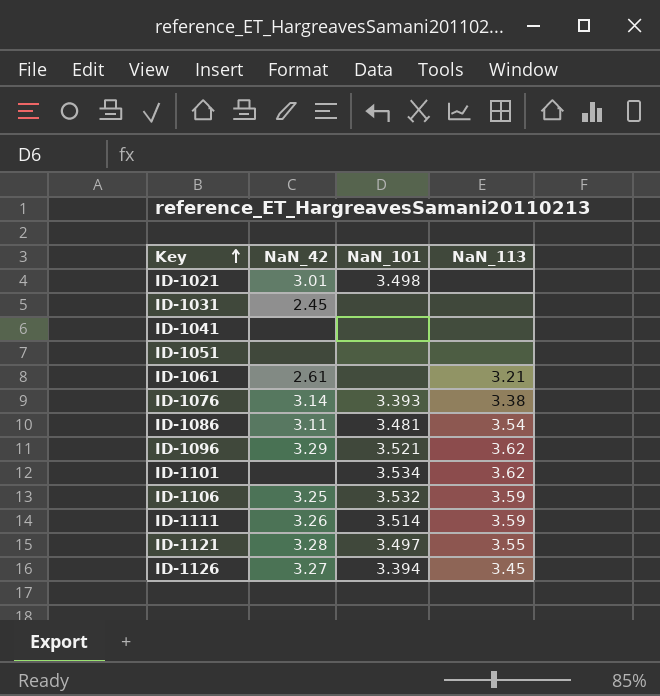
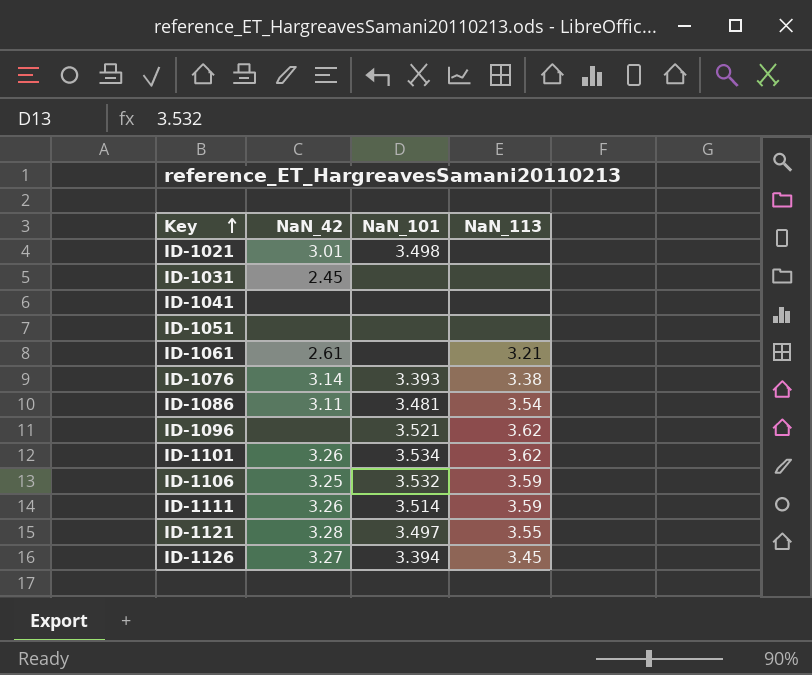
ID-1096 | NaN_42: 3.29 -> none
ID-1101 | NaN_42: none -> 3.26

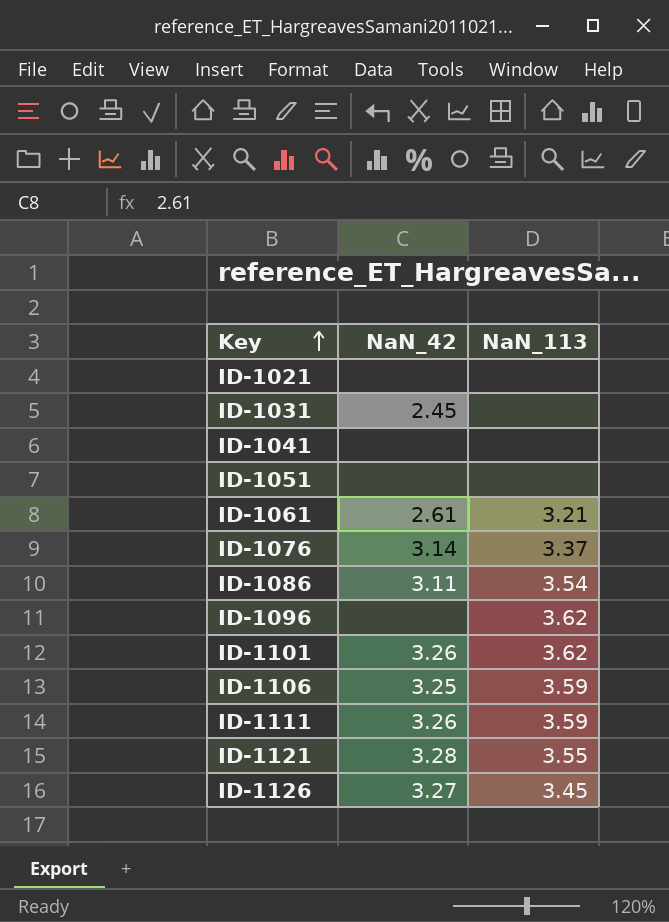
column NaN_101 | position: 3 -> none
ID-1021 | NaN_42: 3.01 -> none
ID-1076 | NaN_113: 3.38 -> 3.37

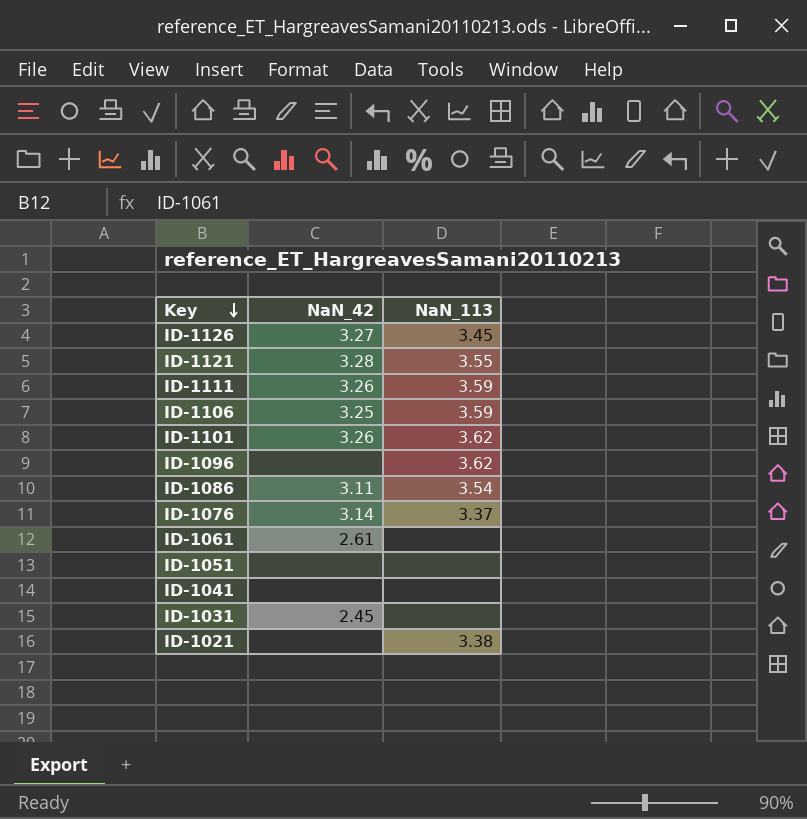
row order: Key ascending -> Key descending
ID-1061 | NaN_113: 3.21 -> none
ID-1021 | NaN_113: none -> 3.38

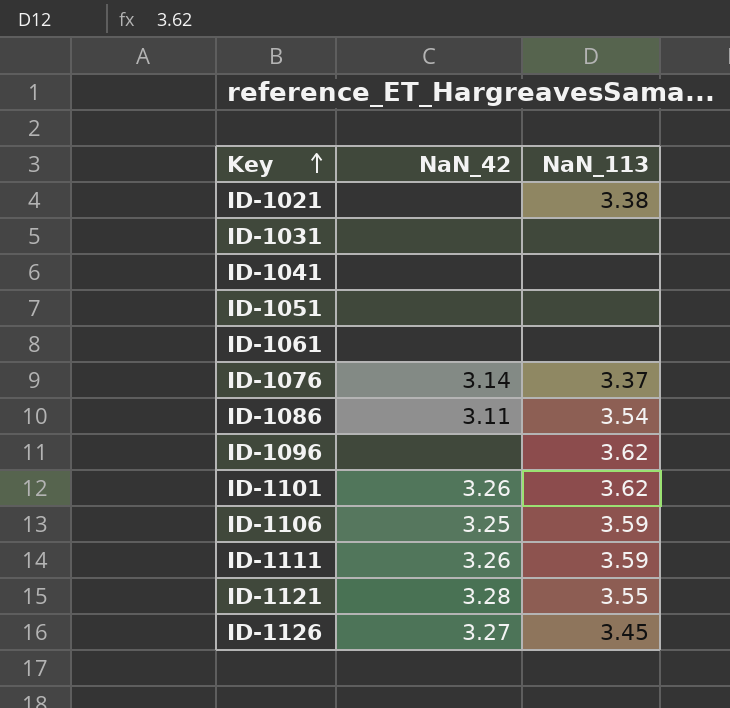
row order: Key descending -> Key ascending
ID-1031 | NaN_42: 2.45 -> none
ID-1061 | NaN_42: 2.61 -> none

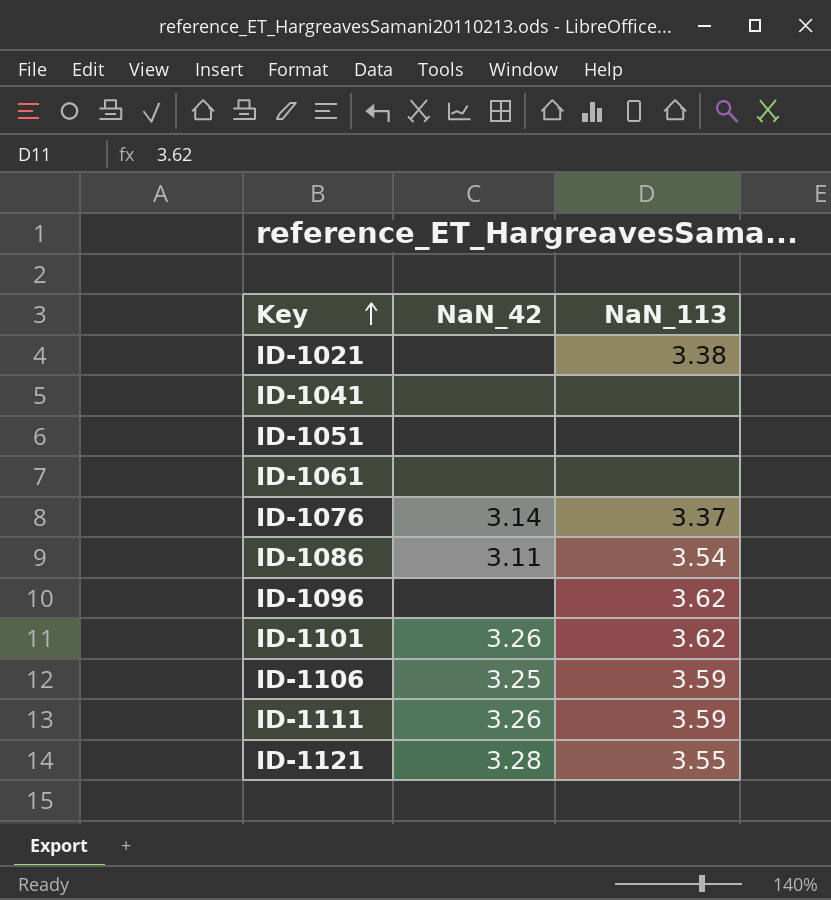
row ID-1031: none | none -> none
row ID-1126: 3.27 | 3.45 -> none

